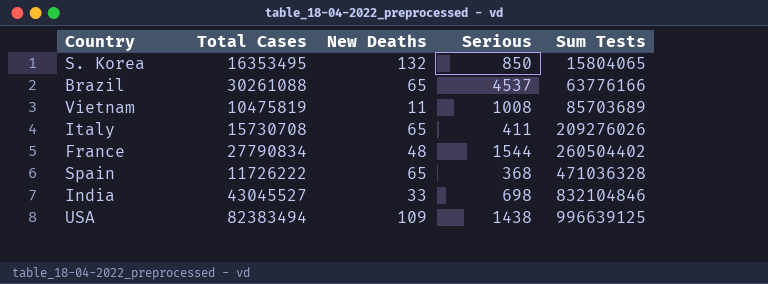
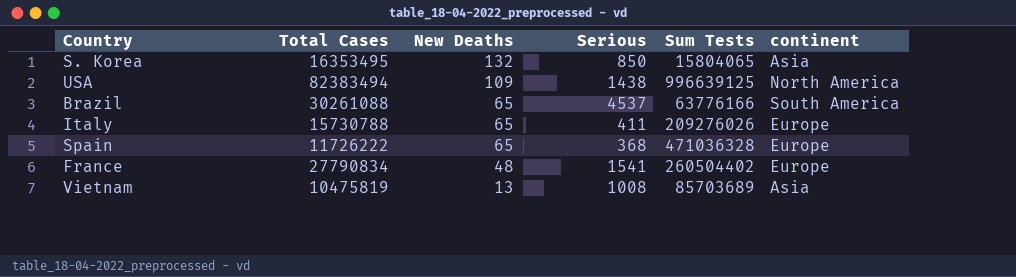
row order: Sum Tests ascending -> New Deaths descending
column continent | position: none -> 6
row India: 43045527 | 33 | 698 | 832104846 -> none
Italy | Total Cases: 15730708 -> 15730788
France | Serious: 1544 -> 1541
Vietnam | New Deaths: 11 -> 13

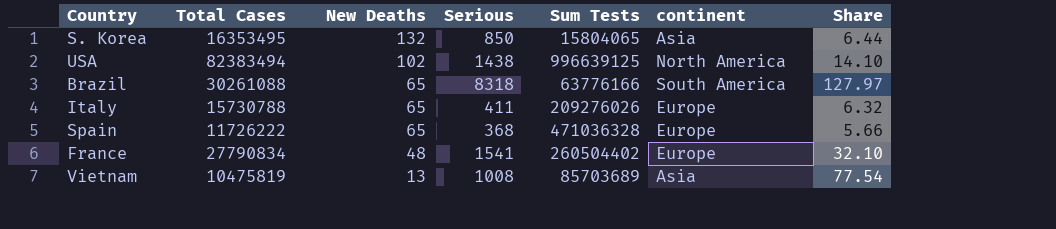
column Share | formula: none -> [Serious] / [New Deaths]
USA | New Deaths: 109 -> 102
Brazil | Serious: 4537 -> 8318

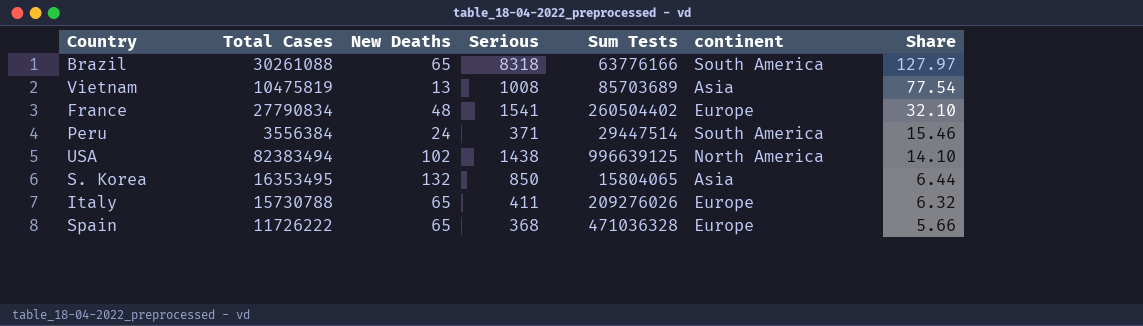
row order: New Deaths descending -> Share descending
row Peru: none -> 3556384 | 24 | 371 | 29447514 | South America | 15.46

